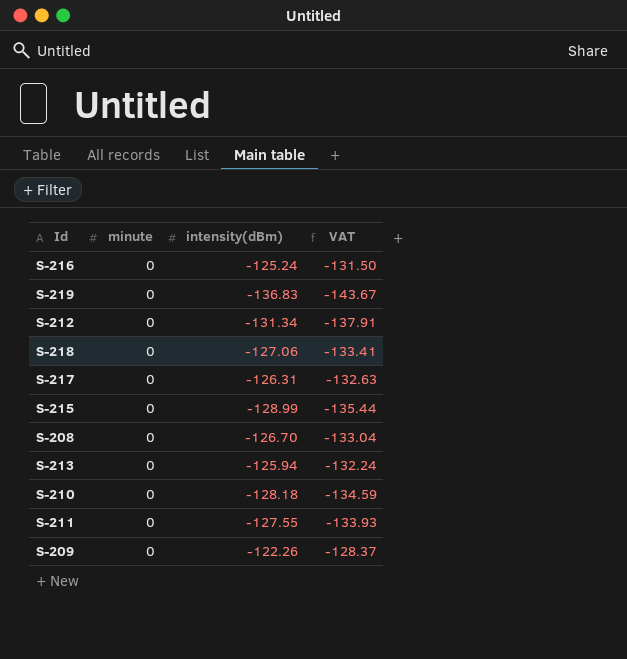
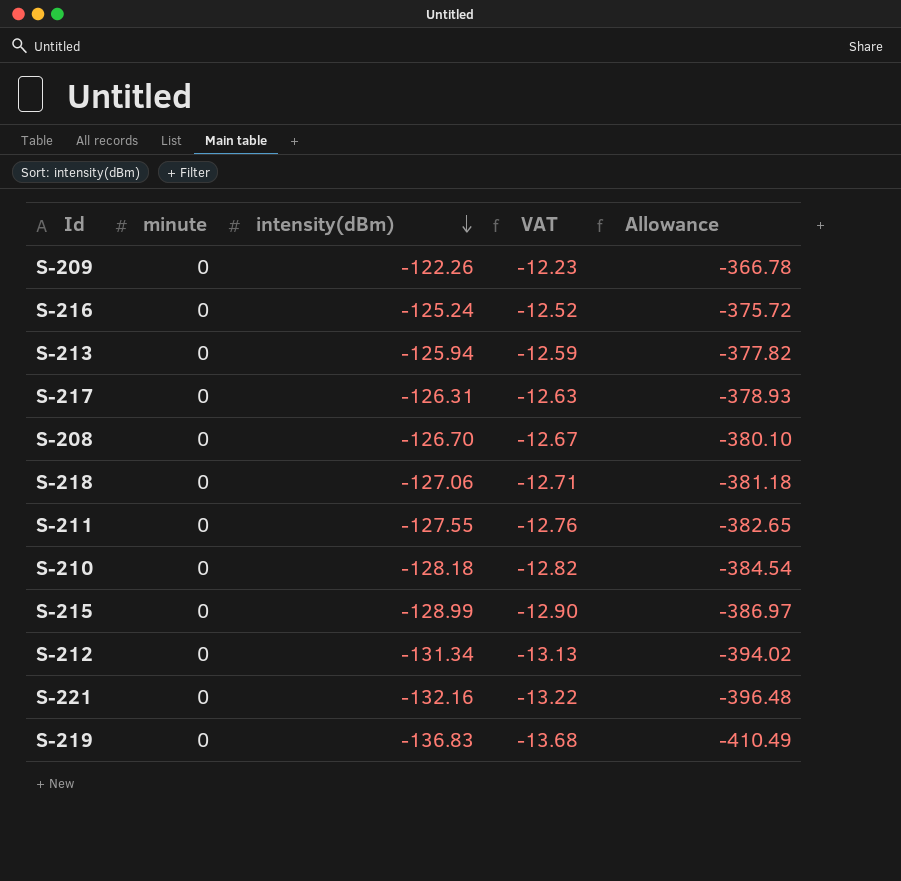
row order: none -> intensity(dBm) descending
column VAT | formula: [intensity(dBm)] * 1.05 -> [intensity(dBm)] * 0.1
column Allowance | formula: none -> [intensity(dBm)] * 3
row S-221: none -> 0 | -132.16 | -13.22 | -396.48

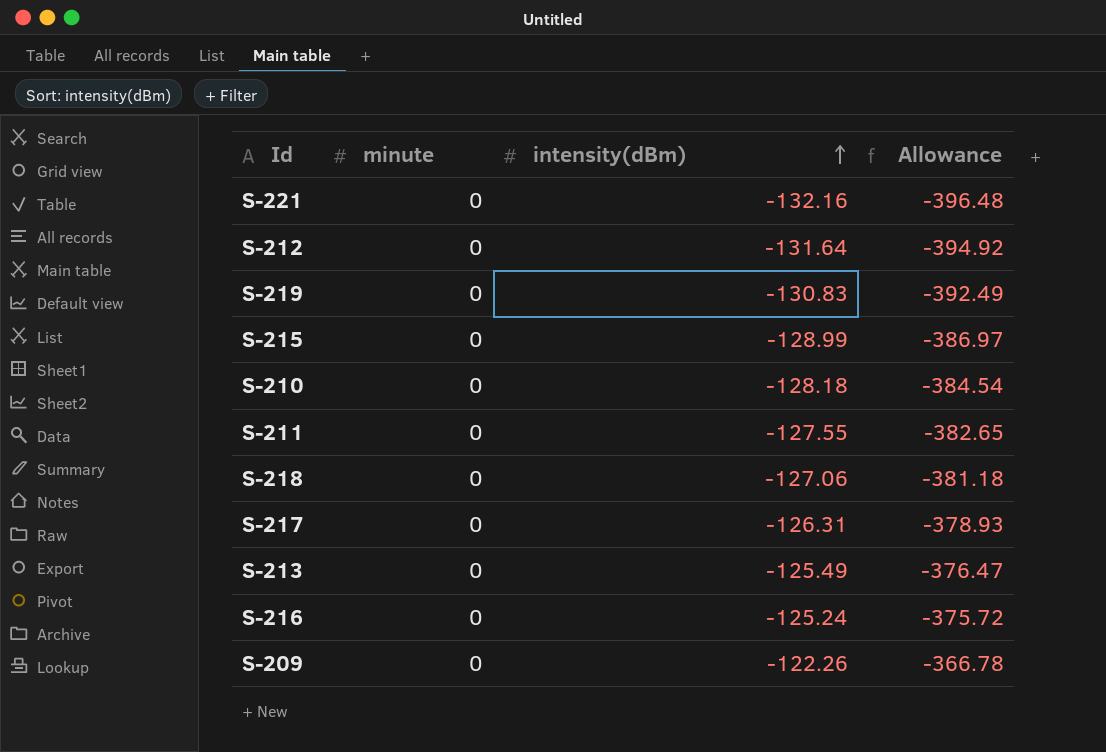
row order: intensity(dBm) descending -> intensity(dBm) ascending
column VAT | formula: [intensity(dBm)] * 0.1 -> none
row S-208: 0 | -126.70 | -12.67 | -380.10 -> none
S-212 | intensity(dBm): -131.34 -> -131.64
S-212 | Allowance: -394.02 -> -394.92
S-219 | intensity(dBm): -136.83 -> -130.83
S-219 | Allowance: -410.49 -> -392.49
S-213 | intensity(dBm): -125.94 -> -125.49
S-213 | Allowance: -377.82 -> -376.47

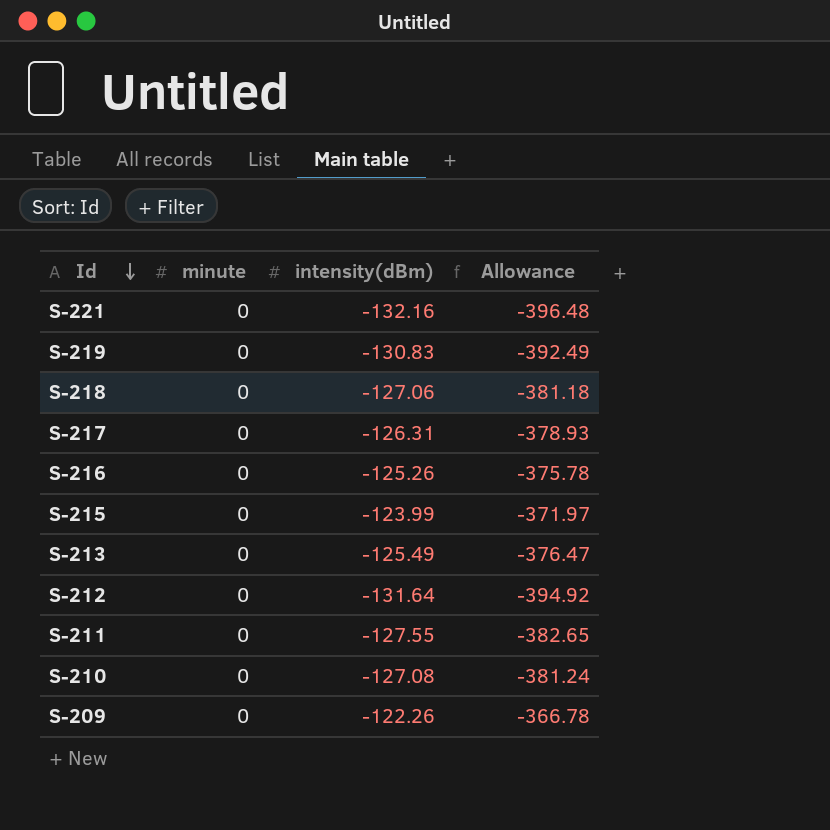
row order: intensity(dBm) ascending -> Id descending
S-216 | intensity(dBm): -125.24 -> -125.26
S-216 | Allowance: -375.72 -> -375.78
S-215 | intensity(dBm): -128.99 -> -123.99
S-215 | Allowance: -386.97 -> -371.97
S-210 | intensity(dBm): -128.18 -> -127.08
S-210 | Allowance: -384.54 -> -381.24

